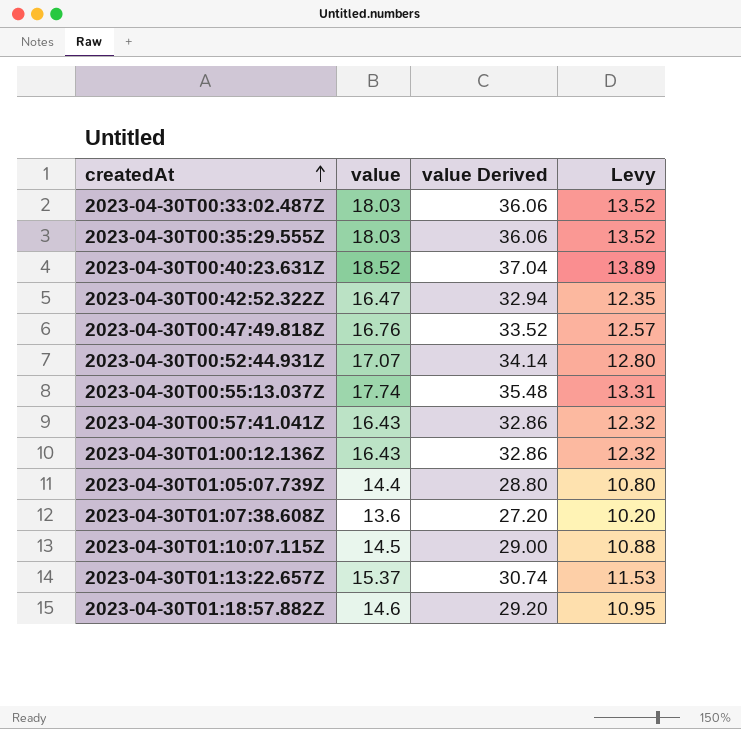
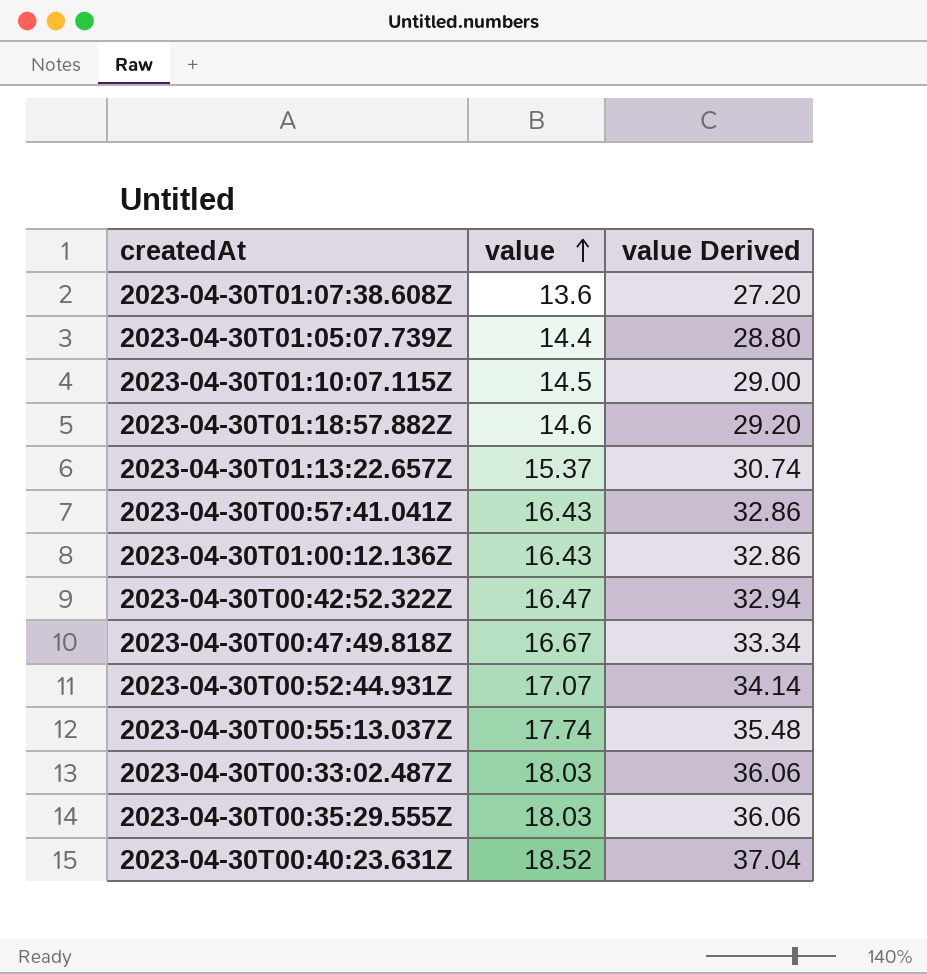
row order: createdAt ascending -> value ascending
column Levy | formula: [value] * 0.75 -> none
2023-04-30T00:47:49.818Z | value: 16.76 -> 16.67
2023-04-30T00:47:49.818Z | value Derived: 33.52 -> 33.34

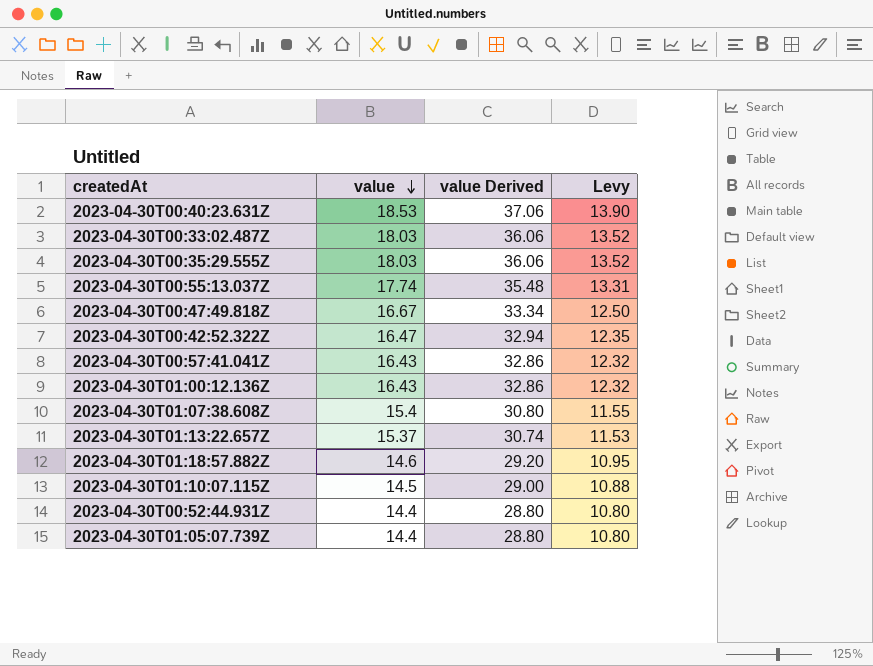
row order: value ascending -> value descending
column Levy | formula: none -> [value] * 0.75
2023-04-30T00:40:23.631Z | value: 18.52 -> 18.53
2023-04-30T00:40:23.631Z | value Derived: 37.04 -> 37.06
2023-04-30T01:07:38.608Z | value: 13.6 -> 15.4
2023-04-30T01:07:38.608Z | value Derived: 27.20 -> 30.80
2023-04-30T00:52:44.931Z | value: 17.07 -> 14.4
2023-04-30T00:52:44.931Z | value Derived: 34.14 -> 28.80

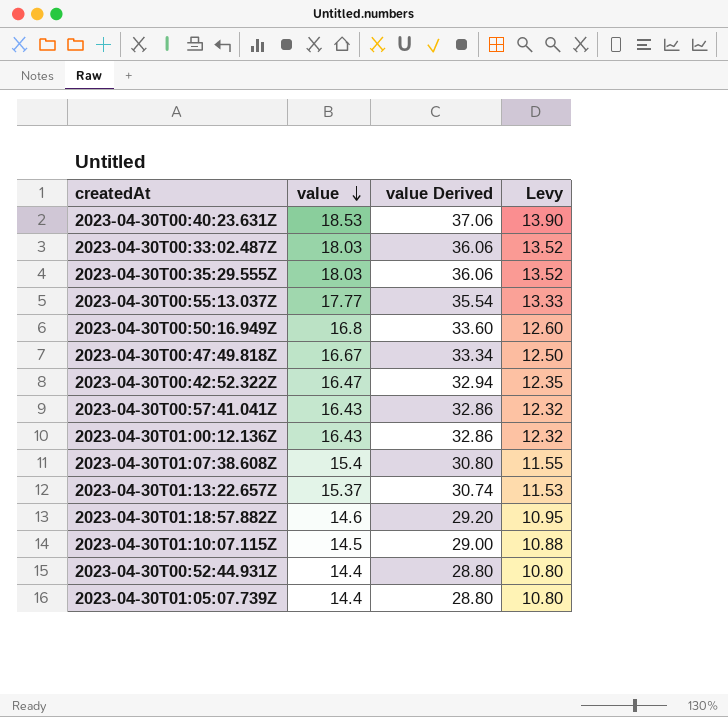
2023-04-30T00:55:13.037Z | value: 17.74 -> 17.77
2023-04-30T00:55:13.037Z | value Derived: 35.48 -> 35.54
2023-04-30T00:55:13.037Z | Levy: 13.31 -> 13.33
row 2023-04-30T00:50:16.949Z: none -> 16.8 | 33.60 | 12.60

